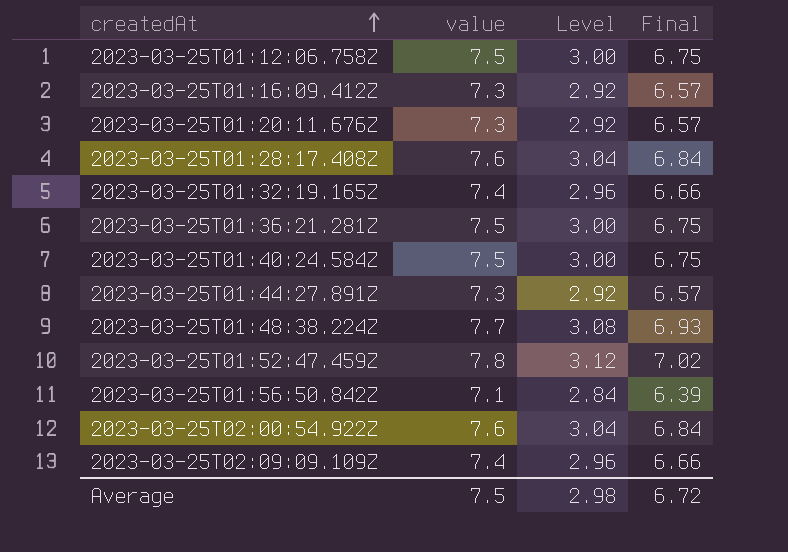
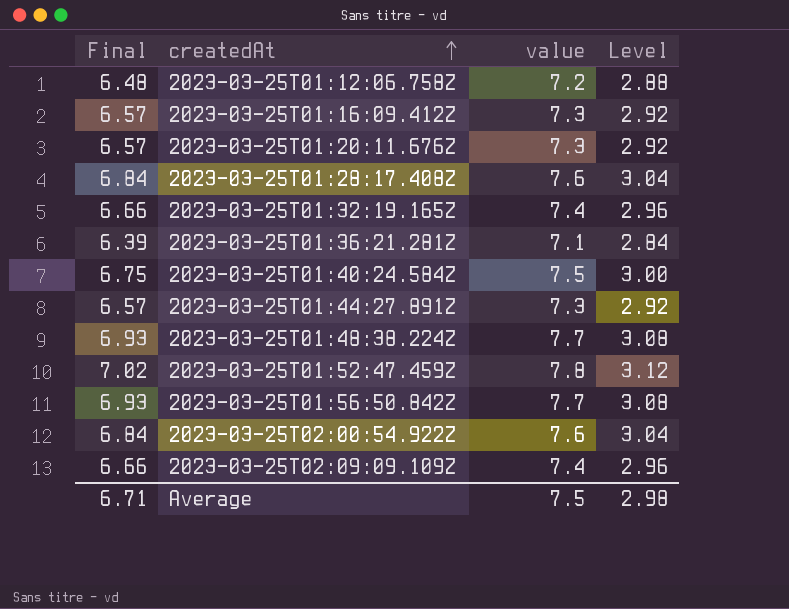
column Final | position: 4 -> 1
2023-03-25T01:12:06.758Z | Final: 6.75 -> 6.48
2023-03-25T01:12:06.758Z | value: 7.5 -> 7.2
2023-03-25T01:12:06.758Z | Level: 3.00 -> 2.88
2023-03-25T01:36:21.281Z | Final: 6.75 -> 6.39
2023-03-25T01:36:21.281Z | value: 7.5 -> 7.1
2023-03-25T01:36:21.281Z | Level: 3.00 -> 2.84
2023-03-25T01:56:50.842Z | Final: 6.39 -> 6.93
2023-03-25T01:56:50.842Z | value: 7.1 -> 7.7
2023-03-25T01:56:50.842Z | Level: 2.84 -> 3.08
Average | Final: 6.72 -> 6.71

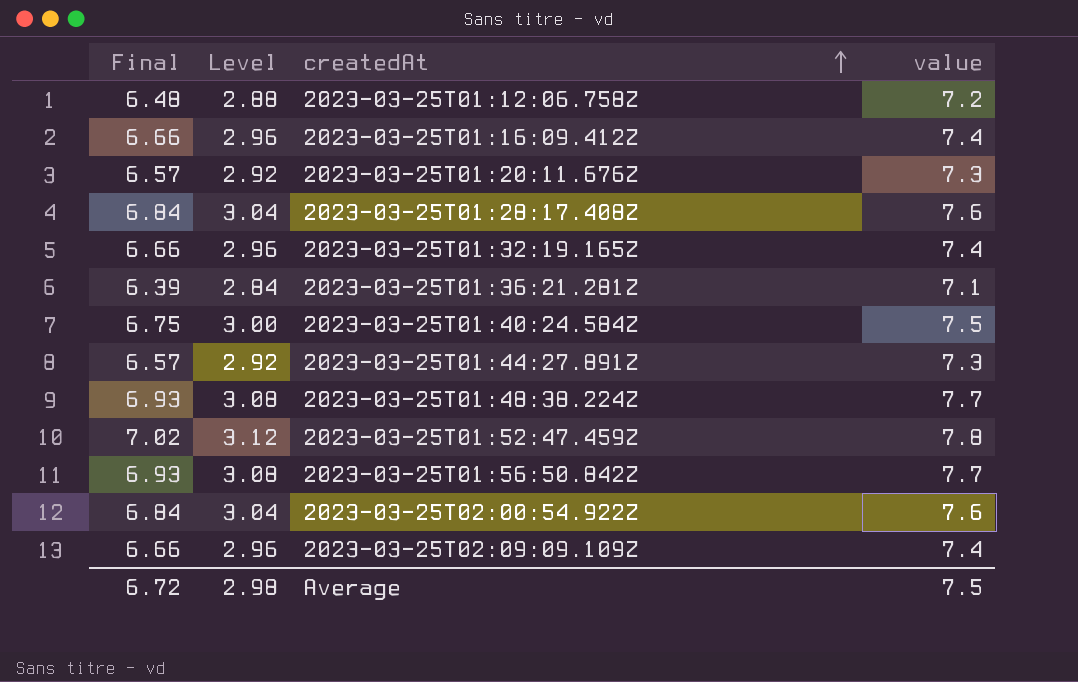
column Level | position: 4 -> 2
2023-03-25T01:16:09.412Z | Final: 6.57 -> 6.66
2023-03-25T01:16:09.412Z | Level: 2.92 -> 2.96
2023-03-25T01:16:09.412Z | value: 7.3 -> 7.4
Average | Final: 6.71 -> 6.72

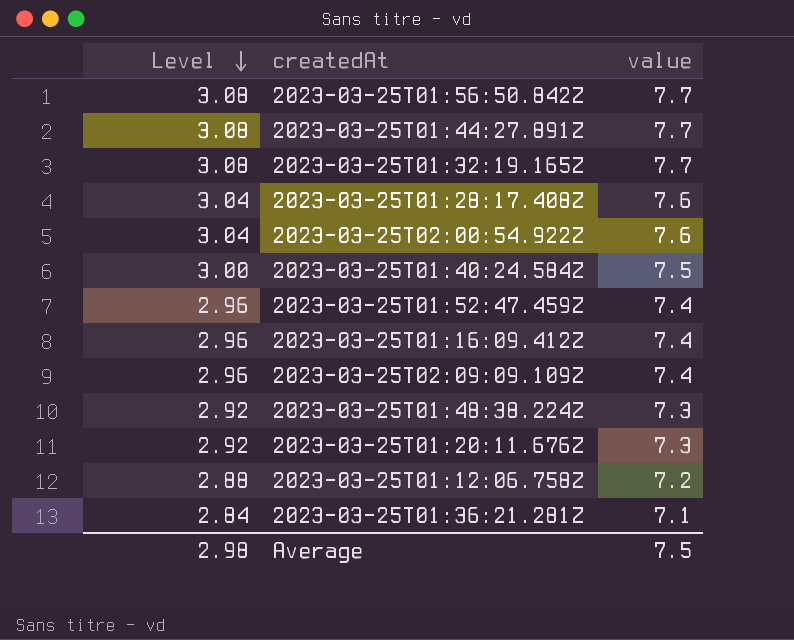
row order: createdAt ascending -> Level descending
column Final | formula: [value] * 0.9 -> none
2023-03-25T01:44:27.891Z | Level: 2.92 -> 3.08
2023-03-25T01:44:27.891Z | value: 7.3 -> 7.7
2023-03-25T01:32:19.165Z | Level: 2.96 -> 3.08
2023-03-25T01:32:19.165Z | value: 7.4 -> 7.7
2023-03-25T01:52:47.459Z | Level: 3.12 -> 2.96
2023-03-25T01:52:47.459Z | value: 7.8 -> 7.4
2023-03-25T01:48:38.224Z | Level: 3.08 -> 2.92
2023-03-25T01:48:38.224Z | value: 7.7 -> 7.3

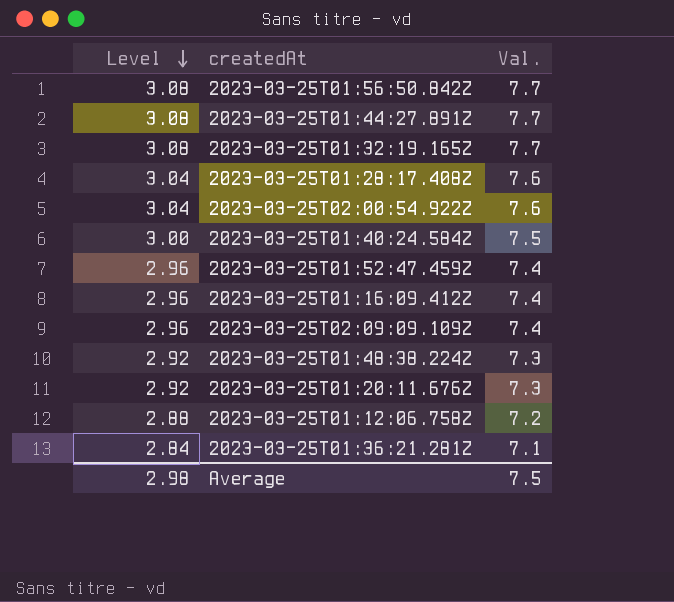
column name: value -> Val.

